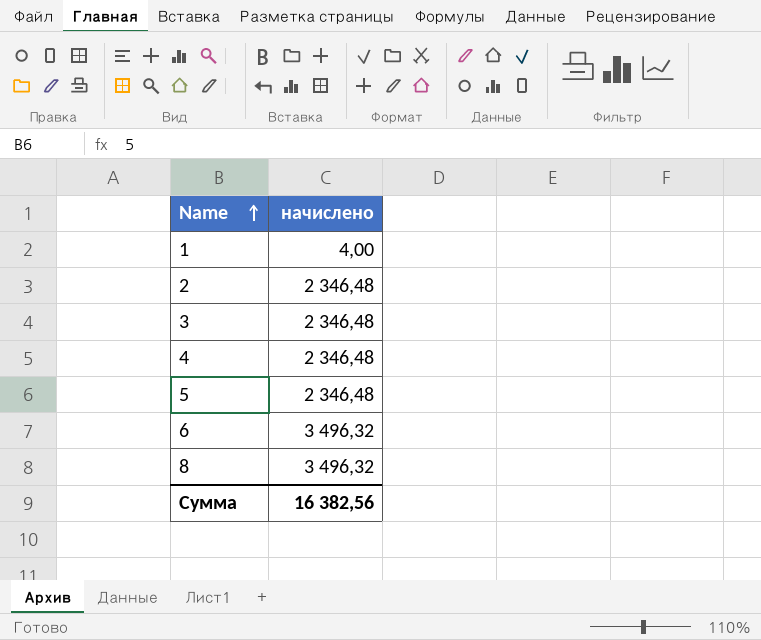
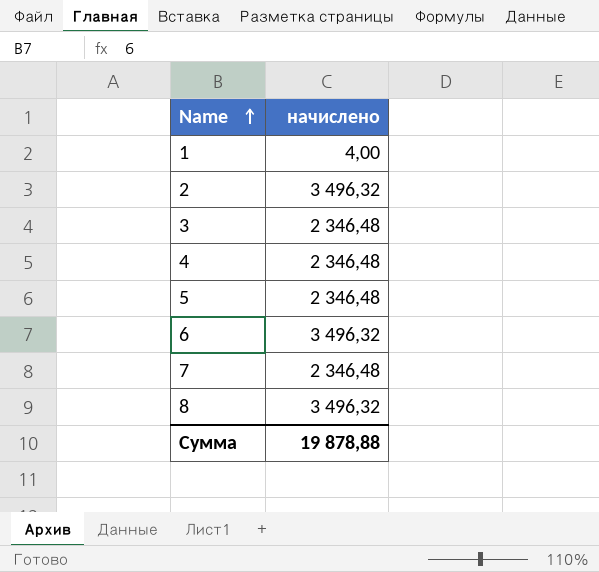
2 | начислено: 2 346,48 -> 3 496,32
row 7: none -> 2 346,48
Сумма | начислено: 16 382,56 -> 19 878,88

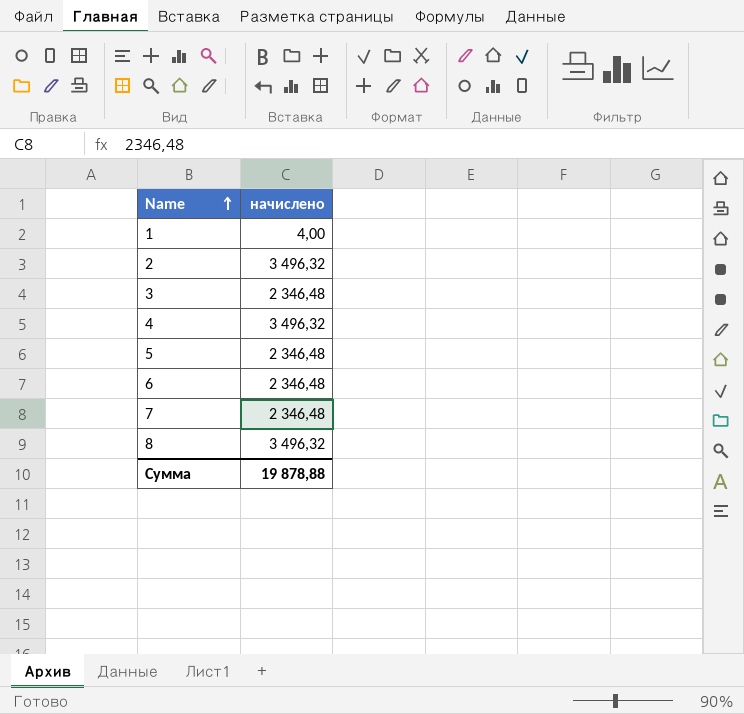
4 | начислено: 2 346,48 -> 3 496,32
6 | начислено: 3 496,32 -> 2 346,48

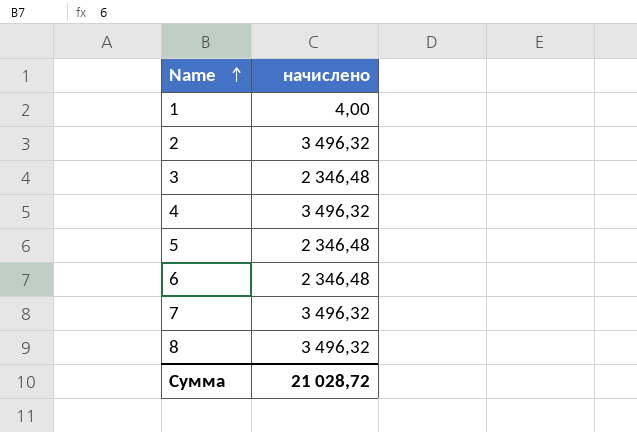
7 | начислено: 2 346,48 -> 3 496,32
Сумма | начислено: 19 878,88 -> 21 028,72

